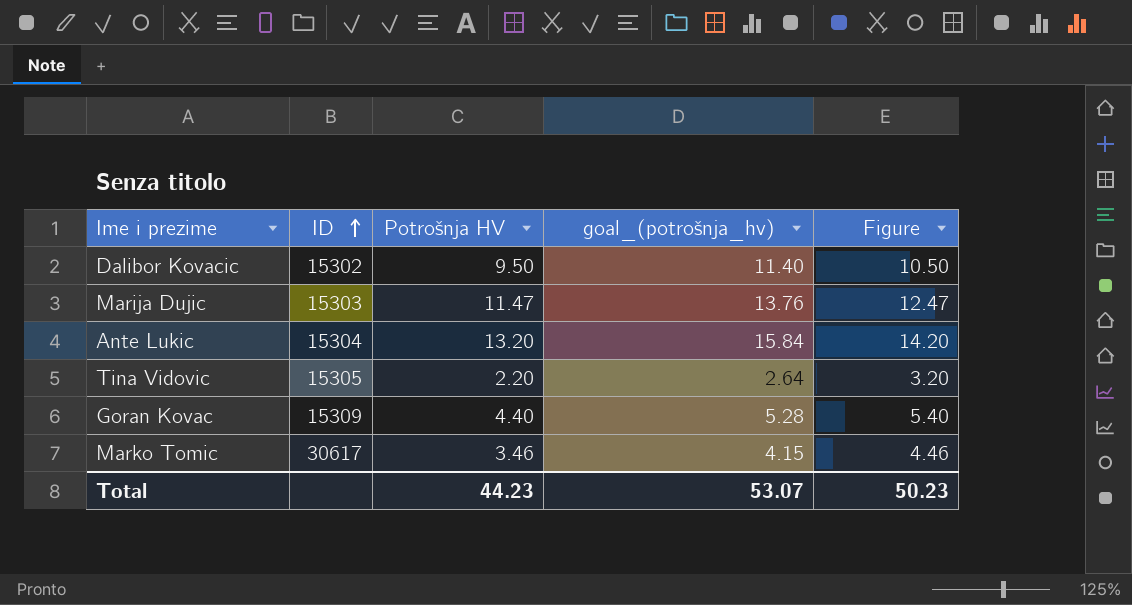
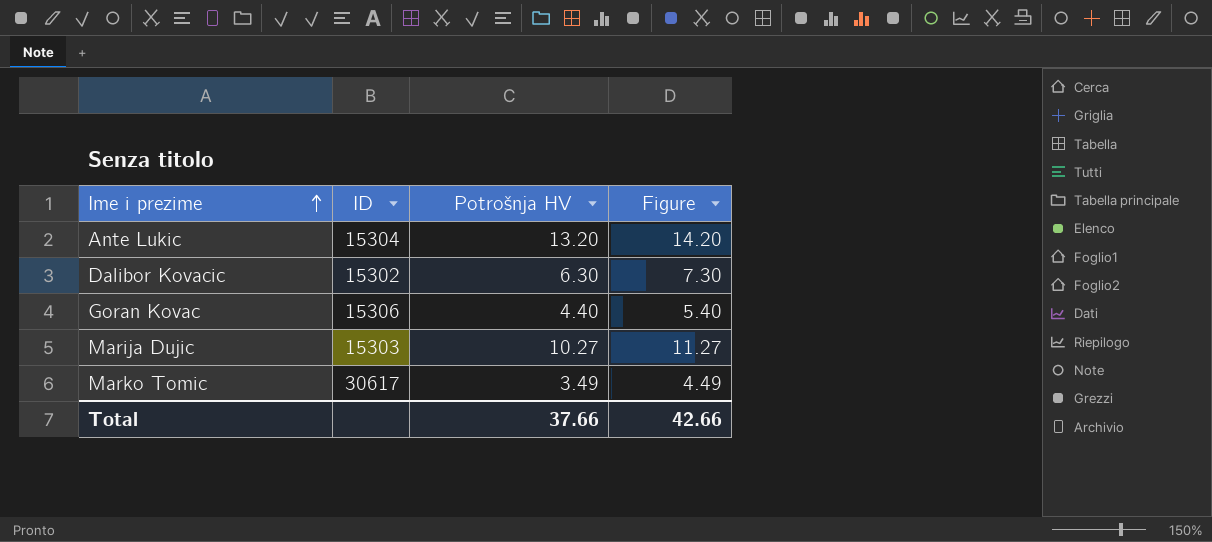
row order: ID ascending -> Ime i prezime ascending
column goal_(potrošnja_hv) | formula: [Potrošnja HV] * 1.2 -> none
row Tina Vidovic: 15305 | 2.20 | 2.64 | 3.20 -> none
Dalibor Kovacic | Potrošnja HV: 9.50 -> 6.30
Dalibor Kovacic | Figure: 10.50 -> 7.30
Goran Kovac | ID: 15309 -> 15306
Marija Dujic | Potrošnja HV: 11.47 -> 10.27
Marija Dujic | Figure: 12.47 -> 11.27
Marko Tomic | Potrošnja HV: 3.46 -> 3.49
Marko Tomic | Figure: 4.46 -> 4.49
Total | Potrošnja HV: 44.23 -> 37.66
Total | Figure: 50.23 -> 42.66

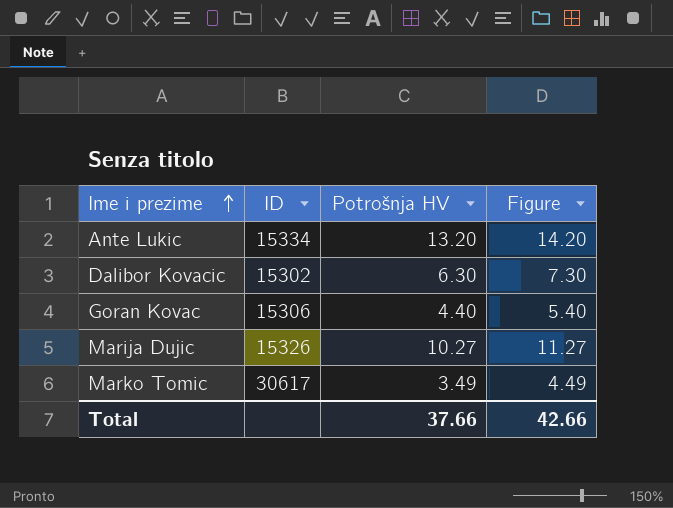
Ante Lukic | ID: 15304 -> 15334
Marija Dujic | ID: 15303 -> 15326

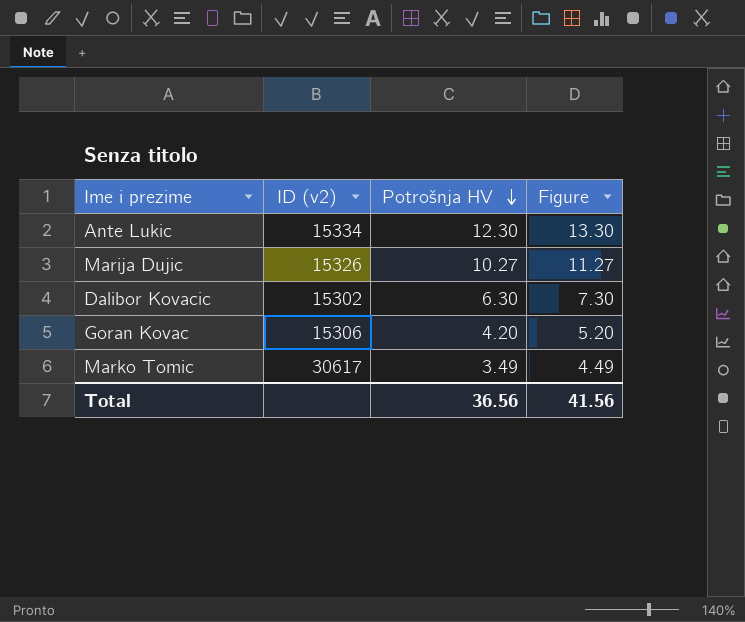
row order: Ime i prezime ascending -> Potrošnja HV descending
column name: ID -> ID (v2)
Ante Lukic | Potrošnja HV: 13.20 -> 12.30
Ante Lukic | Figure: 14.20 -> 13.30
Goran Kovac | Potrošnja HV: 4.40 -> 4.20
Goran Kovac | Figure: 5.40 -> 5.20
Total | Potrošnja HV: 37.66 -> 36.56
Total | Figure: 42.66 -> 41.56

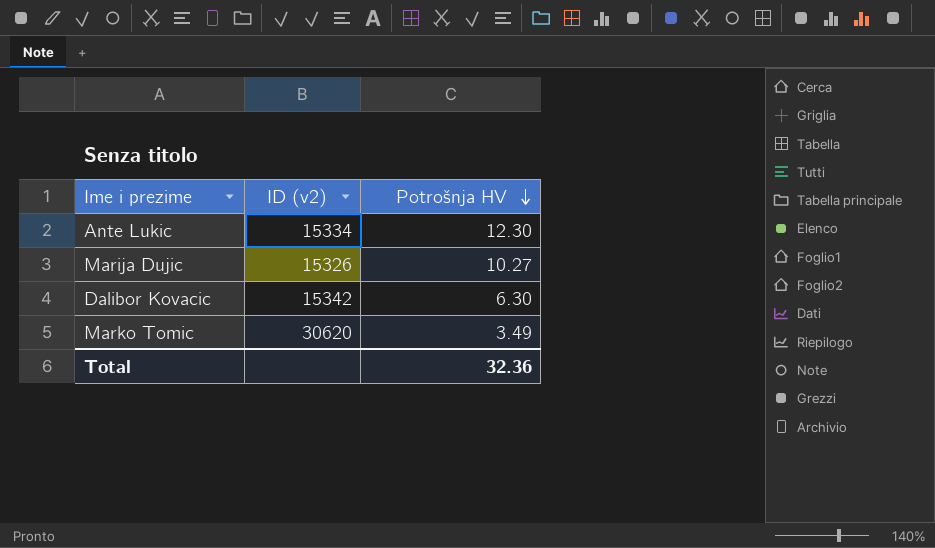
column Figure | formula: [Potrošnja HV] + 1 -> none
row Goran Kovac: 15306 | 4.20 | 5.20 -> none
Dalibor Kovacic | ID (v2): 15302 -> 15342
Marko Tomic | ID (v2): 30617 -> 30620
Total | Potrošnja HV: 36.56 -> 32.36

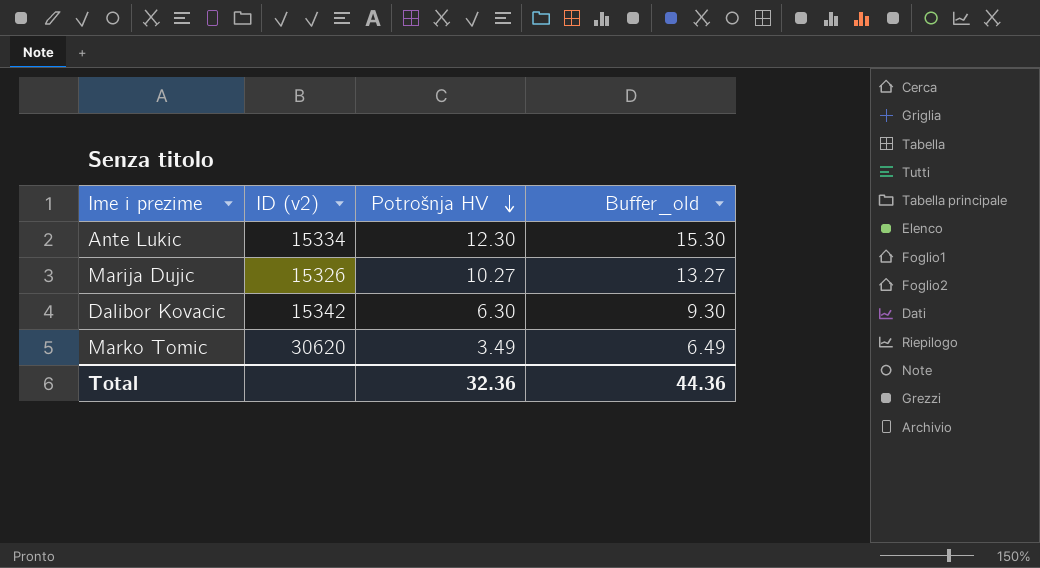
column Buffer_old | formula: none -> [Potrošnja HV] + 3

